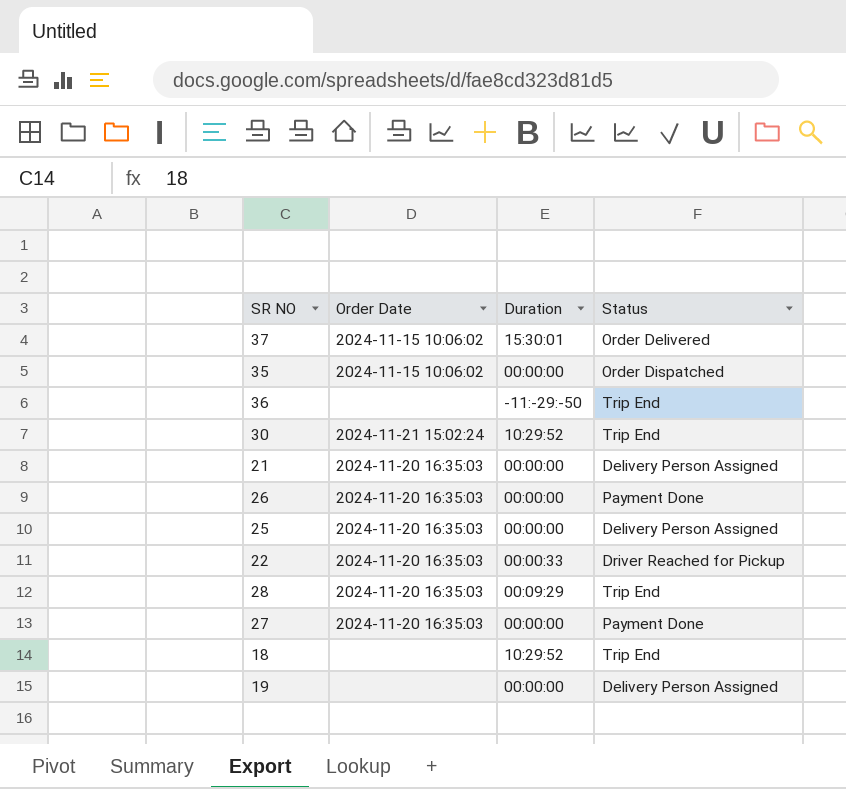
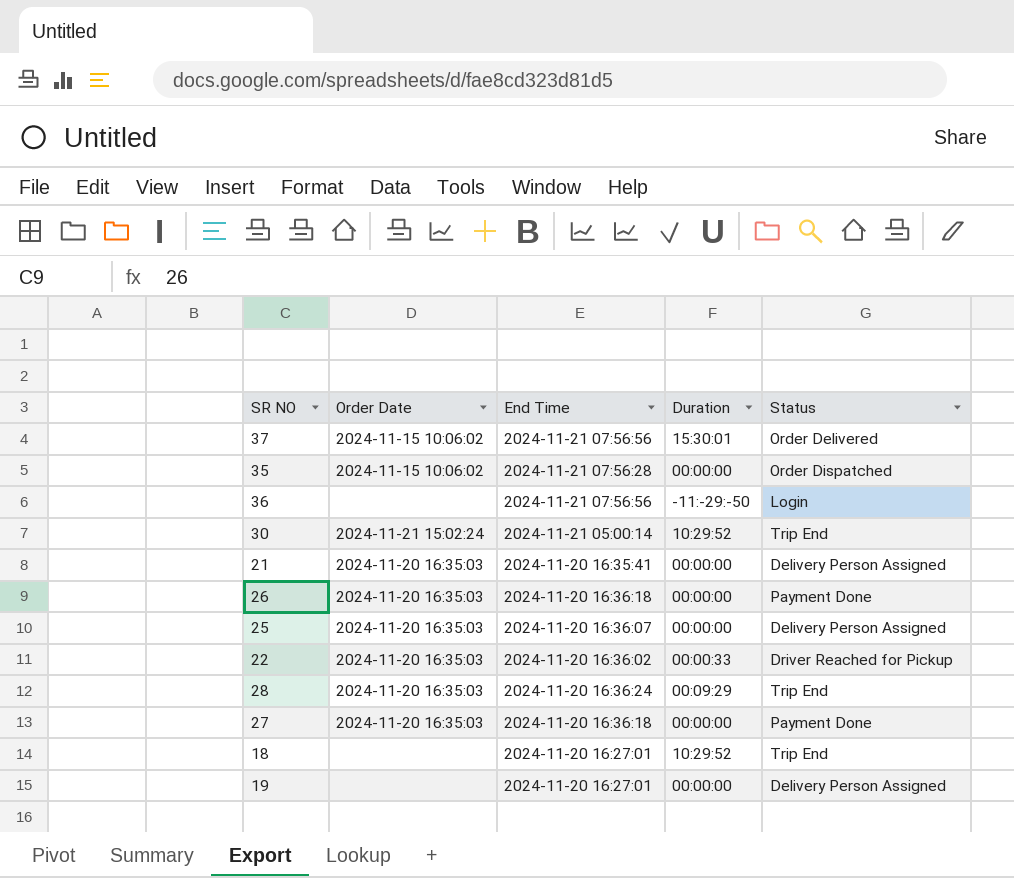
column End Time | position: none -> 3
36 | Status: Trip End -> Login

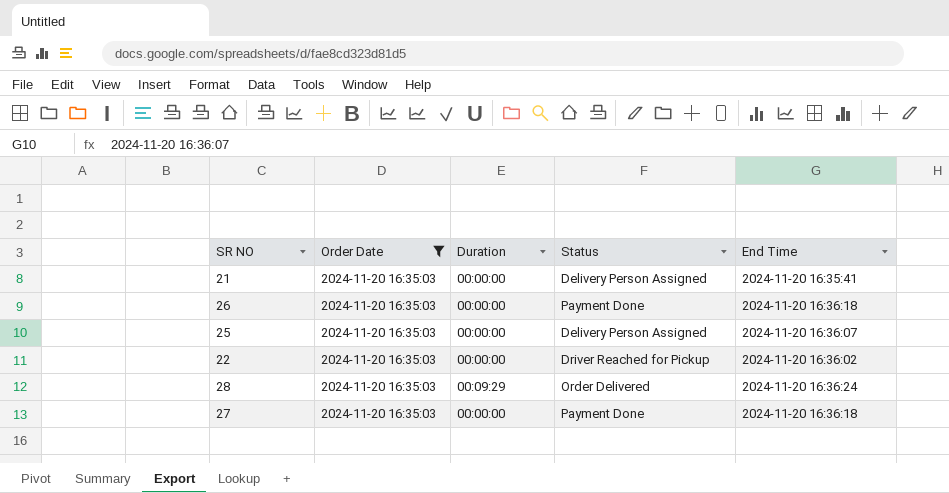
filter: none -> Order Date = 2024-11-20 16:35:03
column End Time | position: 3 -> 5
22 | Duration: 00:00:33 -> 00:00:00
28 | Status: Trip End -> Order Delivered

